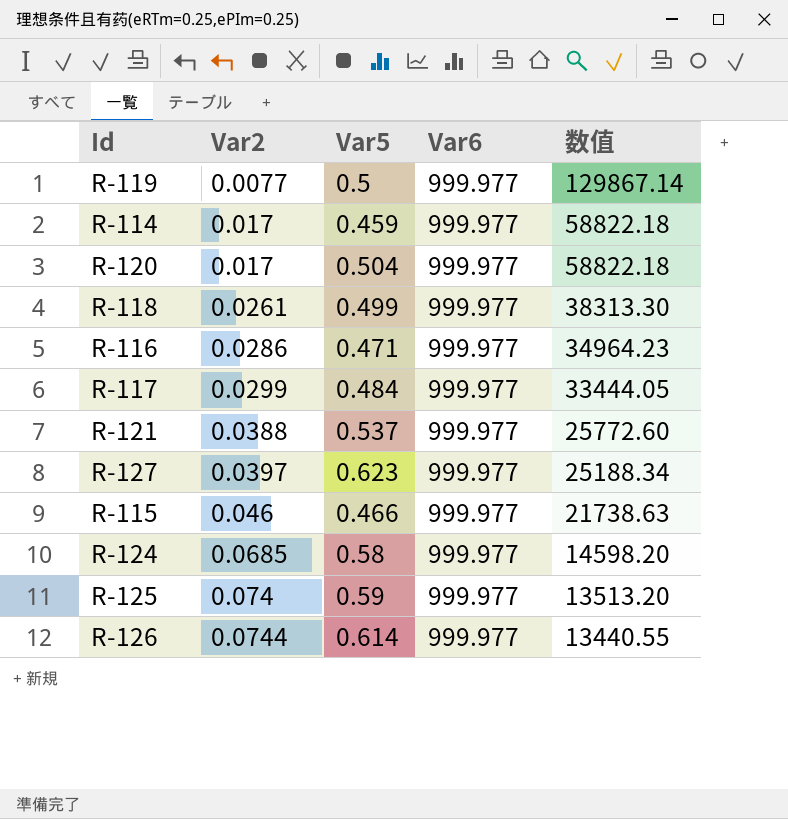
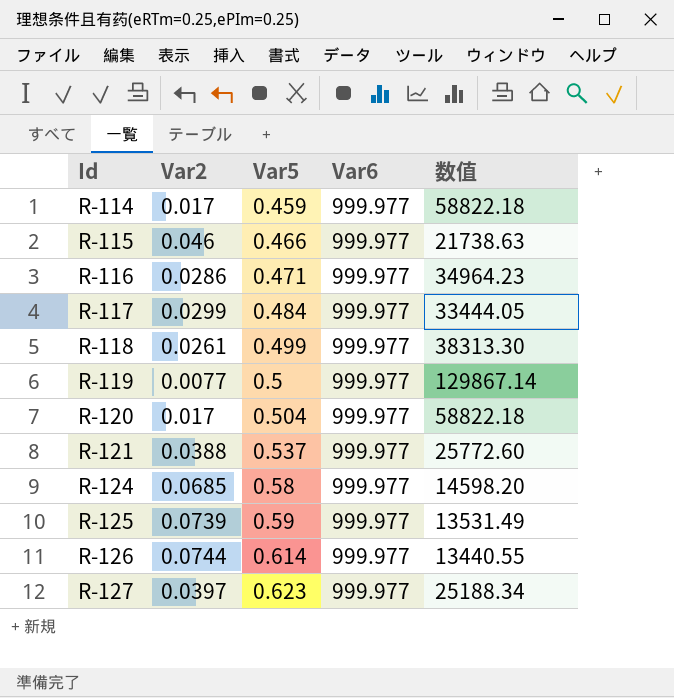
row order: Var2 ascending -> Id ascending
R-125 | Var2: 0.074 -> 0.0739
R-125 | 数值: 13513.20 -> 13531.49

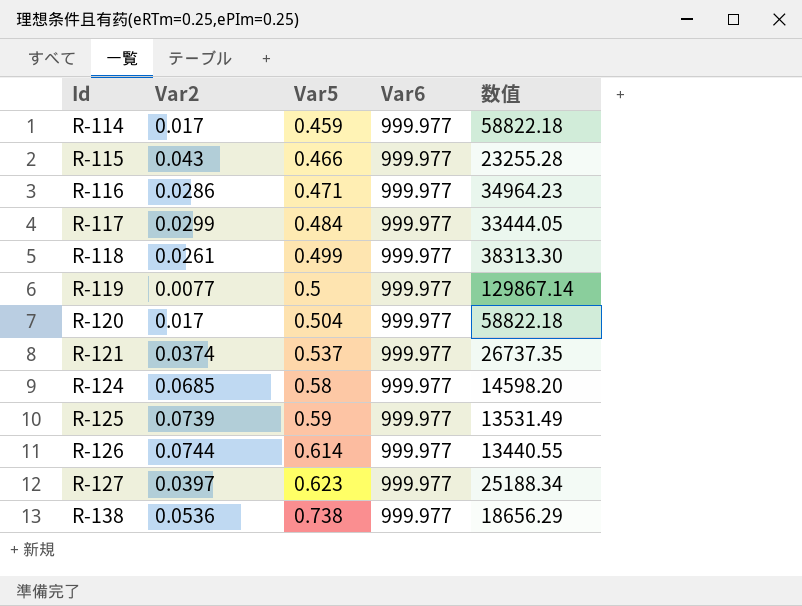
R-115 | Var2: 0.046 -> 0.043
R-115 | 数值: 21738.63 -> 23255.28
R-121 | Var2: 0.0388 -> 0.0374
R-121 | 数值: 25772.60 -> 26737.35
row R-138: none -> 0.0536 | 0.738 | 999.977 | 18656.29

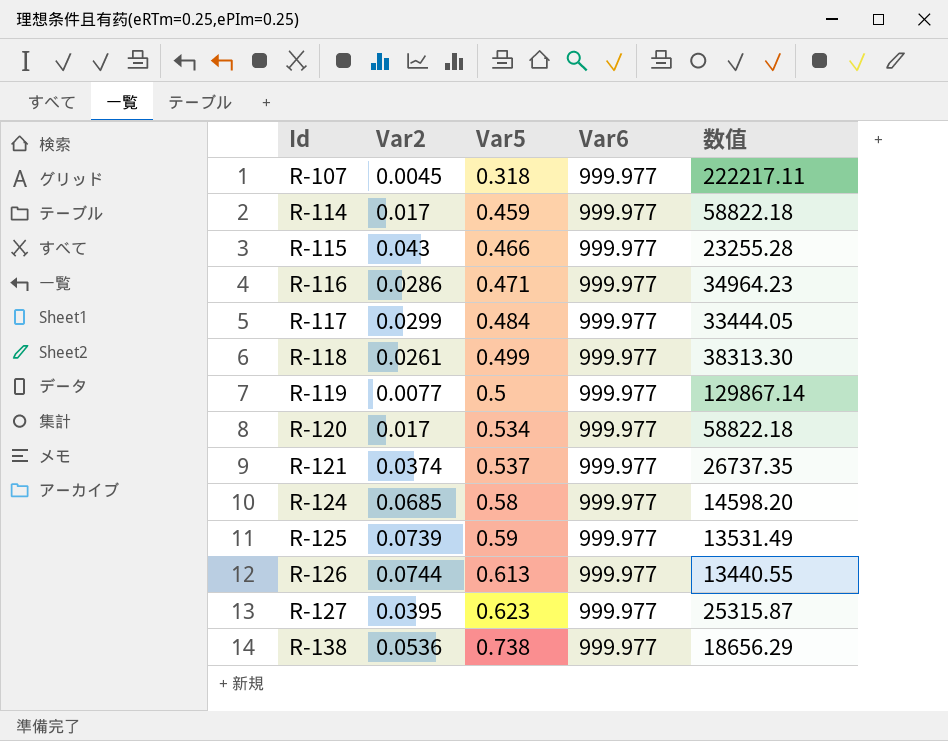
row R-107: none -> 0.0045 | 0.318 | 999.977 | 222217.11
R-120 | Var5: 0.504 -> 0.534
R-126 | Var5: 0.614 -> 0.613
R-127 | Var2: 0.0397 -> 0.0395
R-127 | 数值: 25188.34 -> 25315.87

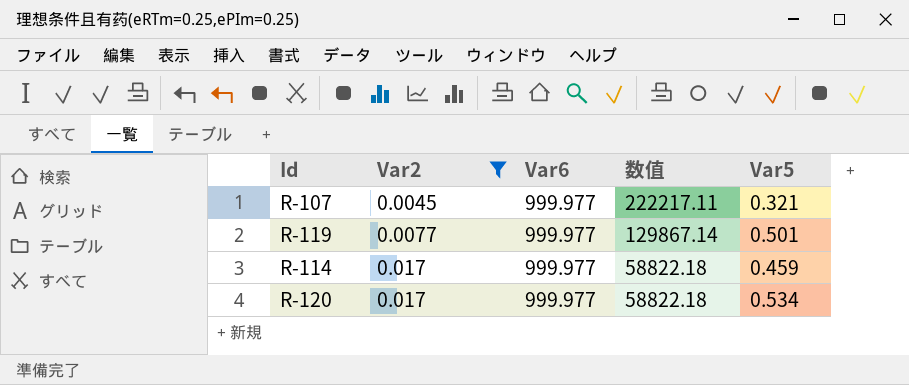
filter: none -> Var2 <= 0.017
row order: Id ascending -> Var2 ascending
column Var5 | position: 3 -> 5
R-107 | Var5: 0.318 -> 0.321
R-119 | Var5: 0.5 -> 0.501

